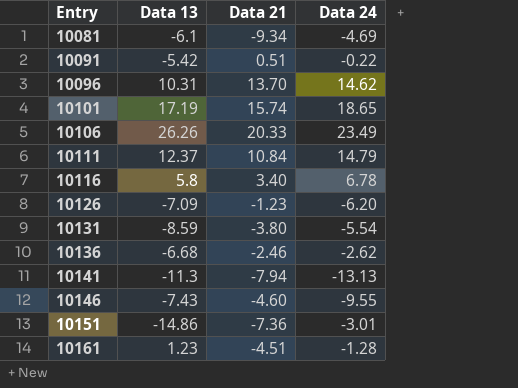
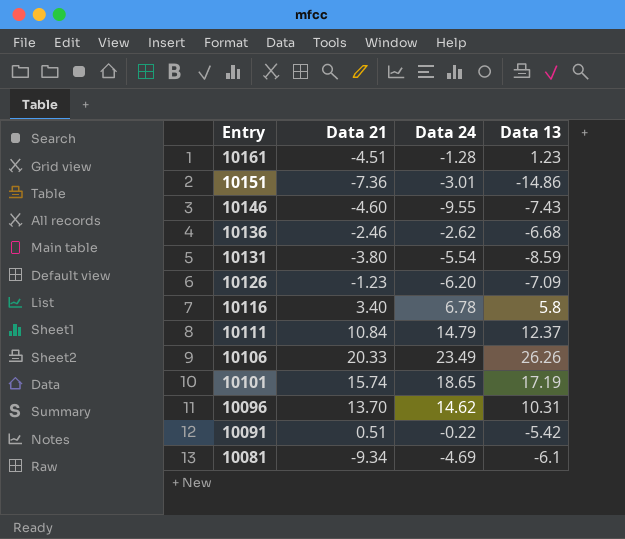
row order: Entry ascending -> Entry descending
column Data 13 | position: 2 -> 4
row 10141: -11.3 | -7.94 | -13.13 -> none

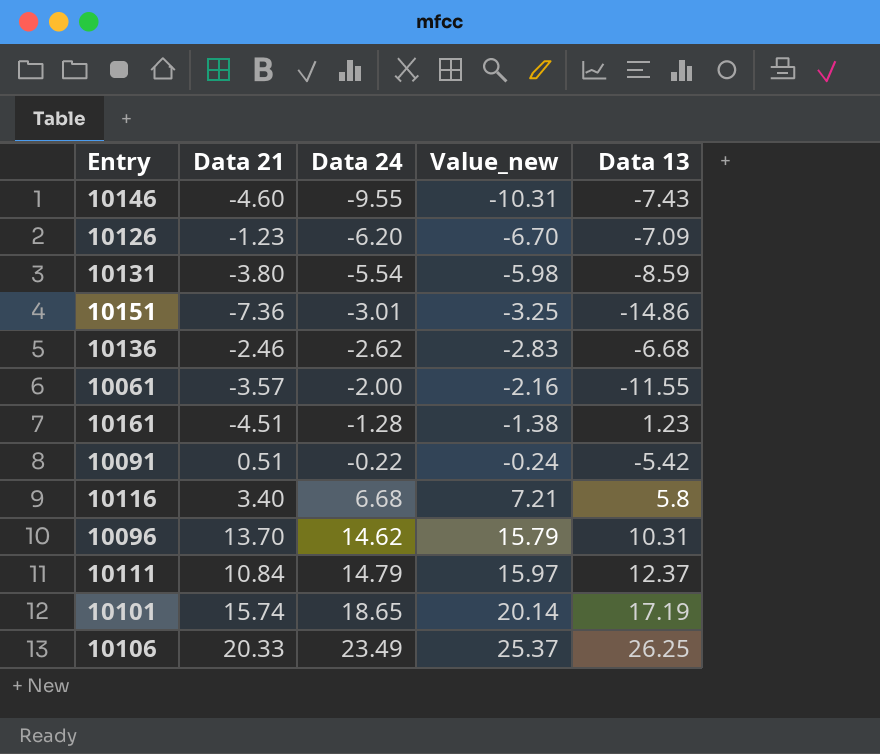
row order: Entry descending -> Data 24 ascending
column Value_new | formula: none -> [Data 24] * 1.08
row 10081: -9.34 | -4.69 | -6.1 -> none
row 10061: none -> -3.57 | -2.00 | -2.16 | -11.55
10116 | Data 24: 6.78 -> 6.68
10106 | Data 13: 26.26 -> 26.25

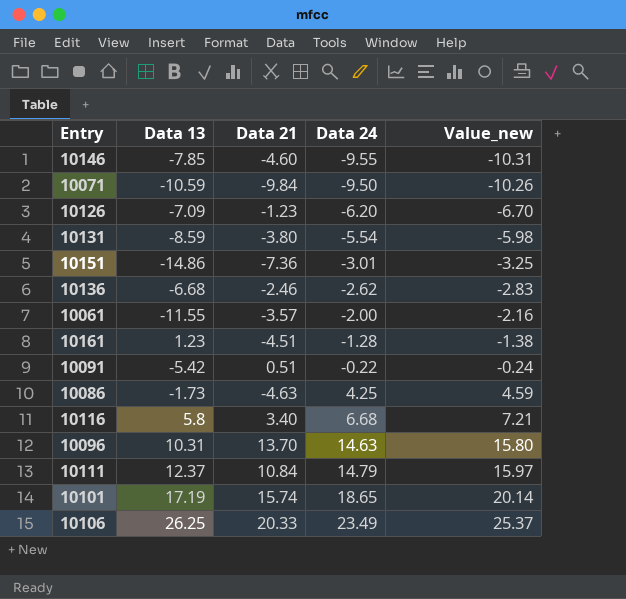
column Data 13 | position: 5 -> 2
10146 | Data 13: -7.43 -> -7.85
row 10071: none -> -10.59 | -9.84 | -9.50 | -10.26
row 10086: none -> -1.73 | -4.63 | 4.25 | 4.59
10096 | Data 24: 14.62 -> 14.63
10096 | Value_new: 15.79 -> 15.80

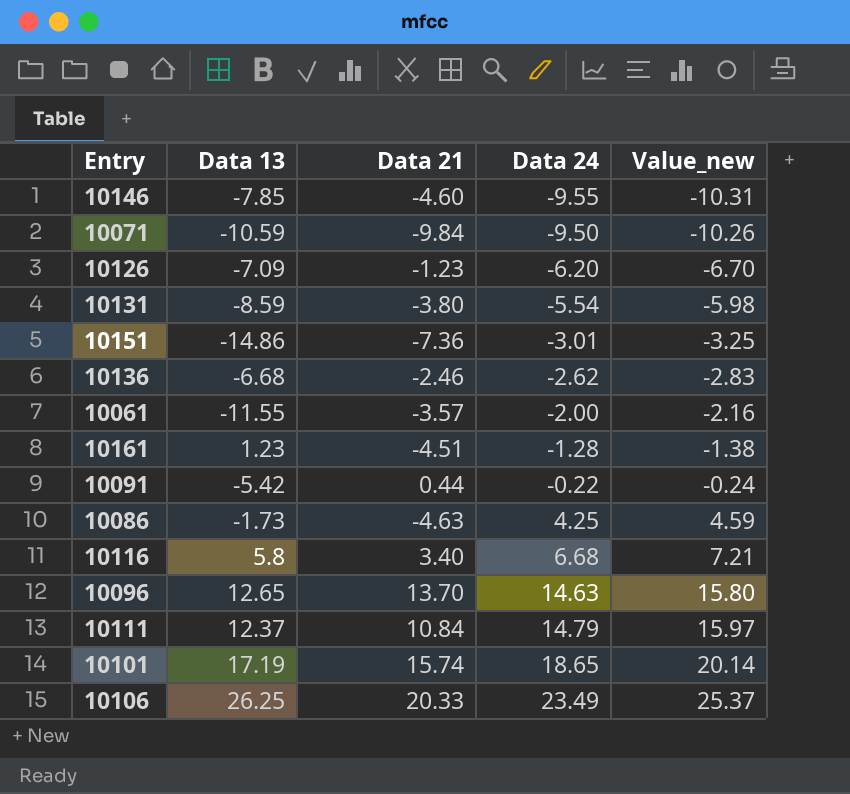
10091 | Data 21: 0.51 -> 0.44
10096 | Data 13: 10.31 -> 12.65

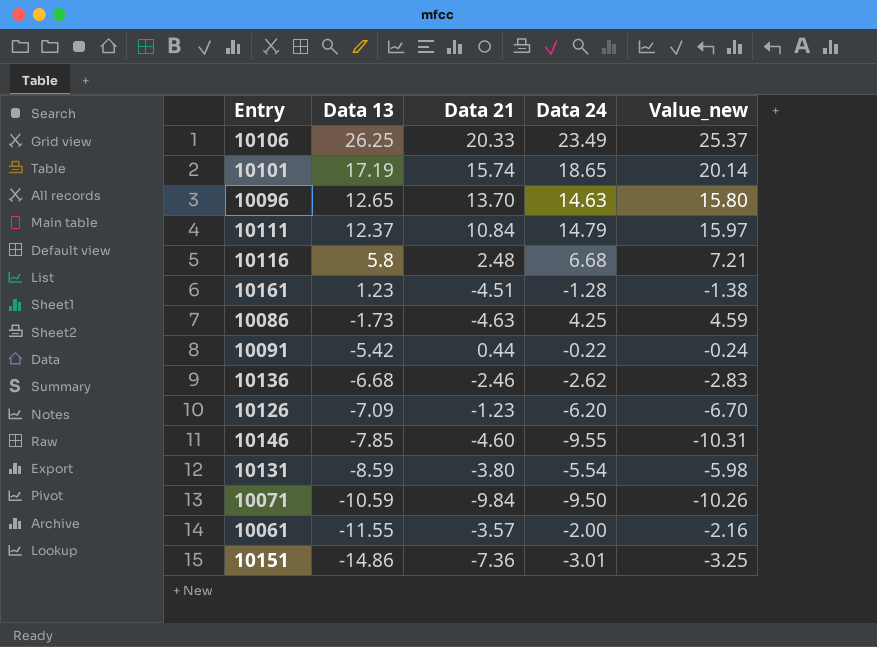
row order: Data 24 ascending -> Data 13 descending
10116 | Data 21: 3.40 -> 2.48

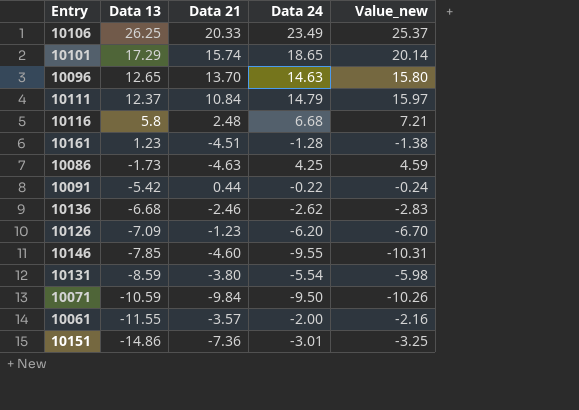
10101 | Data 13: 17.19 -> 17.29

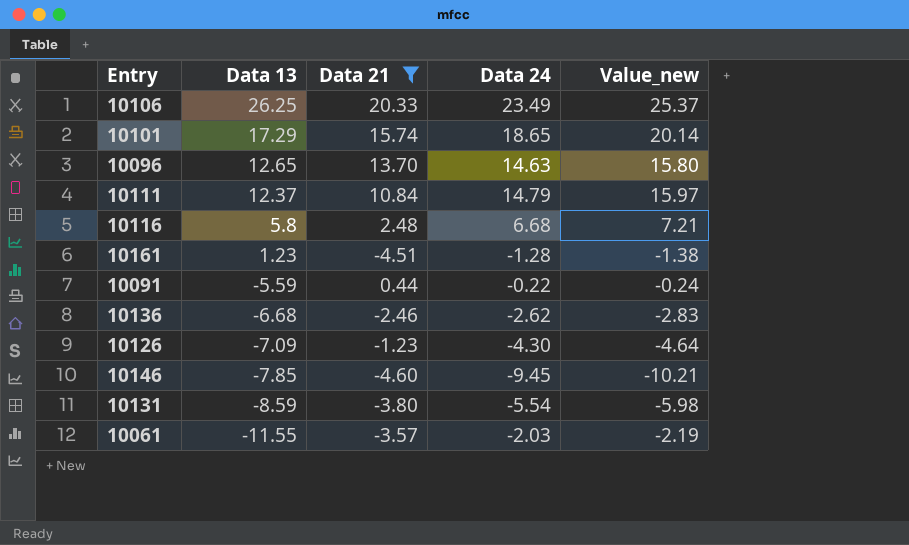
filter: none -> Data 21 >= -4.60
10091 | Data 13: -5.42 -> -5.59
10126 | Data 24: -6.20 -> -4.30
10126 | Value_new: -6.70 -> -4.64
10146 | Data 24: -9.55 -> -9.45
10146 | Value_new: -10.31 -> -10.21
10061 | Data 24: -2.00 -> -2.03
10061 | Value_new: -2.16 -> -2.19

